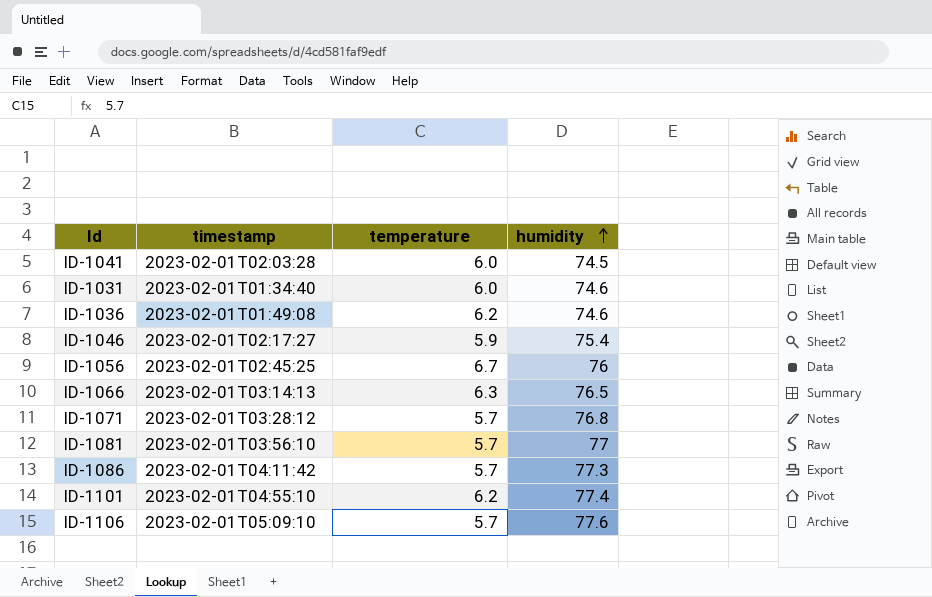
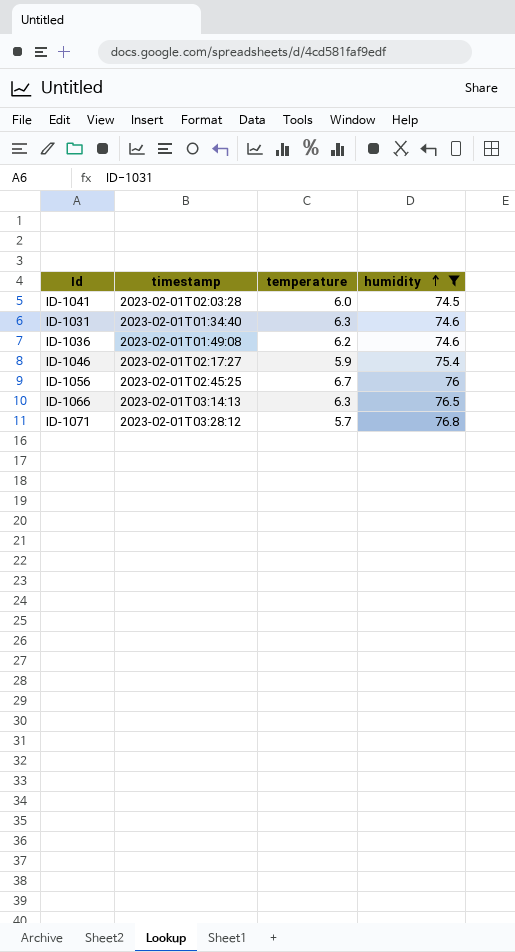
filter: none -> humidity <= 76.8
ID-1031 | temperature: 6.0 -> 6.3

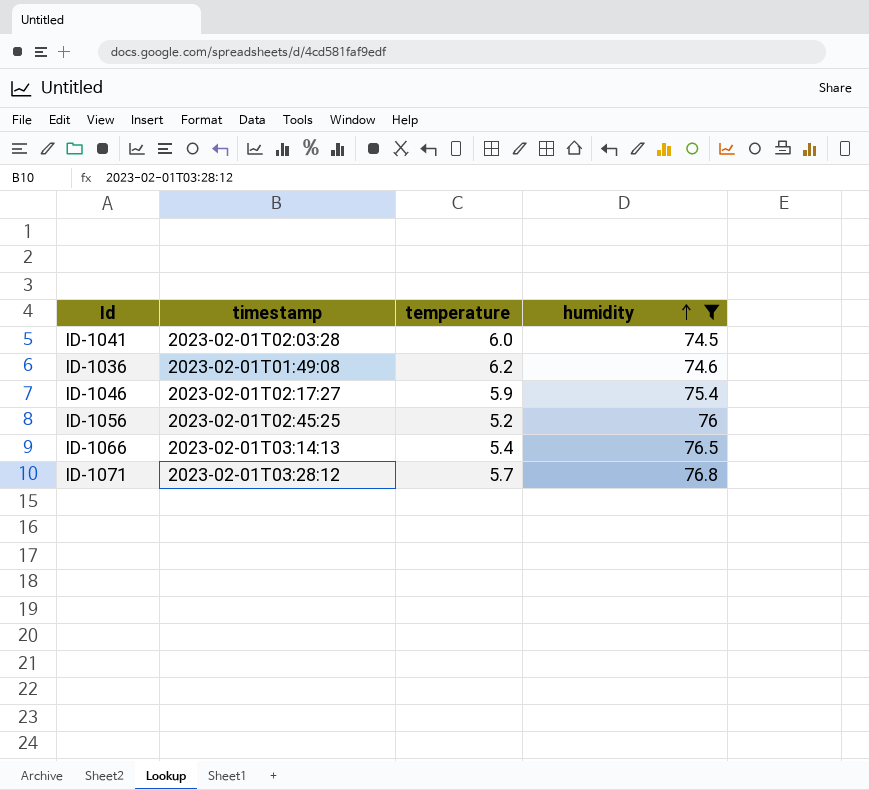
row ID-1031: 2023-02-01T01:34:40 | 6.3 | 74.6 -> none
ID-1056 | temperature: 6.7 -> 5.2
ID-1066 | temperature: 6.3 -> 5.4

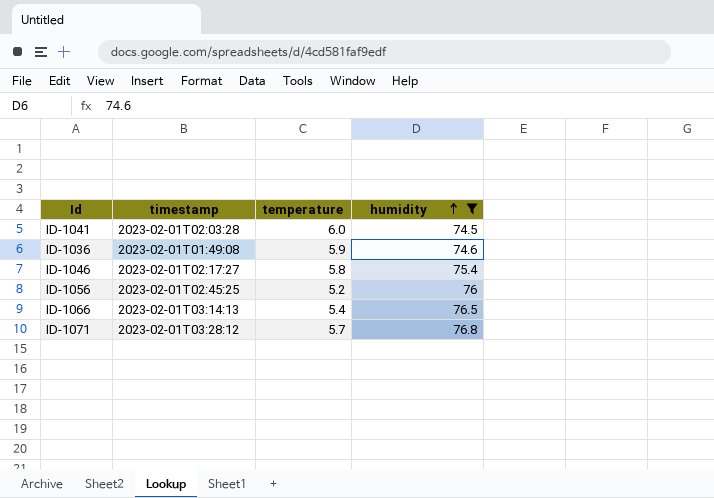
ID-1036 | temperature: 6.2 -> 5.9
ID-1046 | temperature: 5.9 -> 5.8

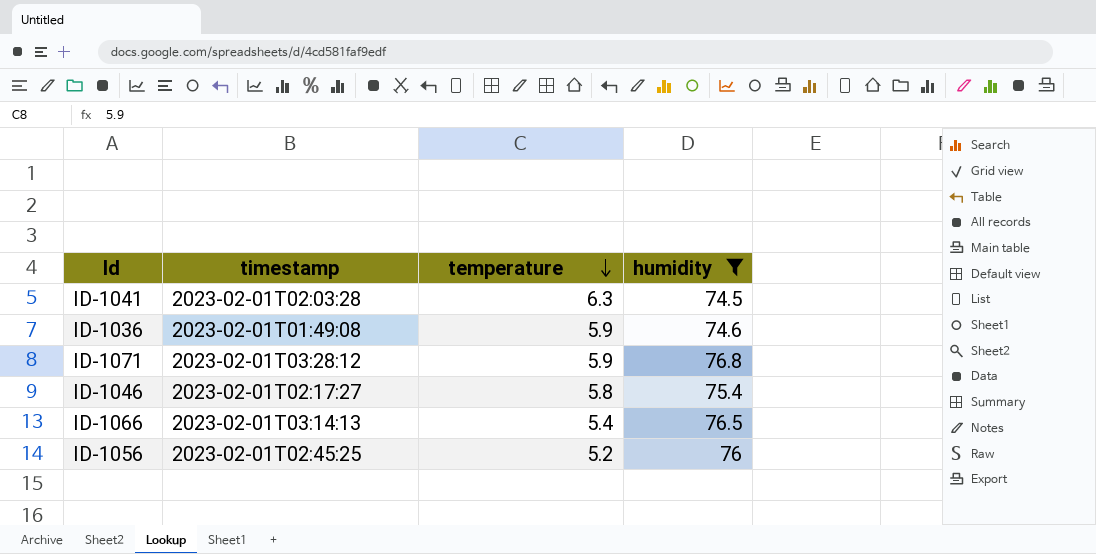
row order: humidity ascending -> temperature descending
ID-1041 | temperature: 6.0 -> 6.3
ID-1071 | temperature: 5.7 -> 5.9

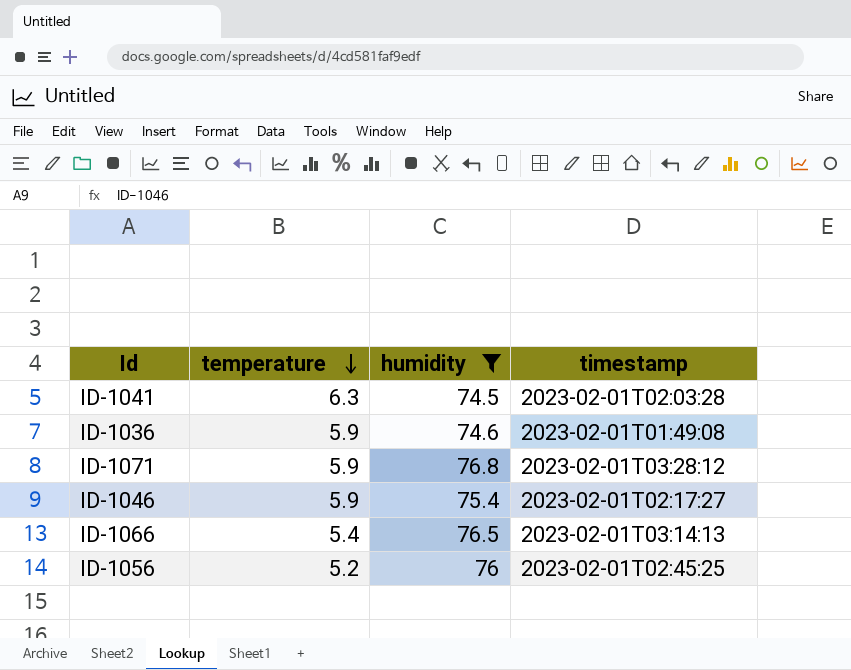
column timestamp | position: 2 -> 4
ID-1046 | temperature: 5.8 -> 5.9

